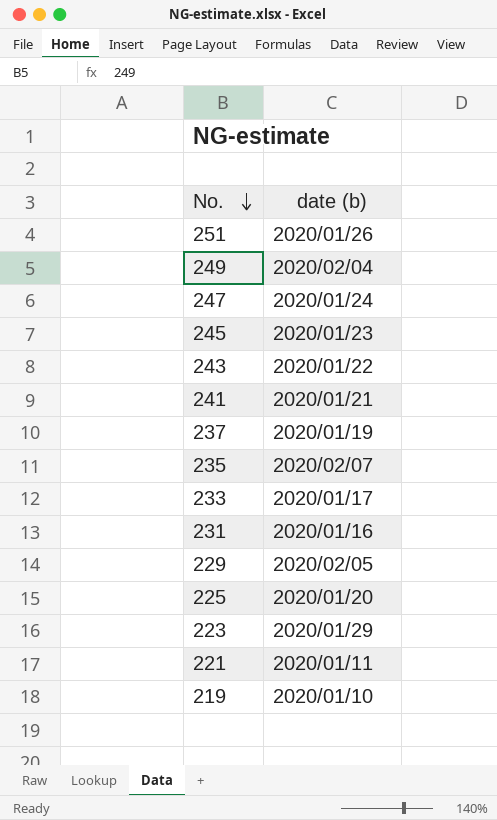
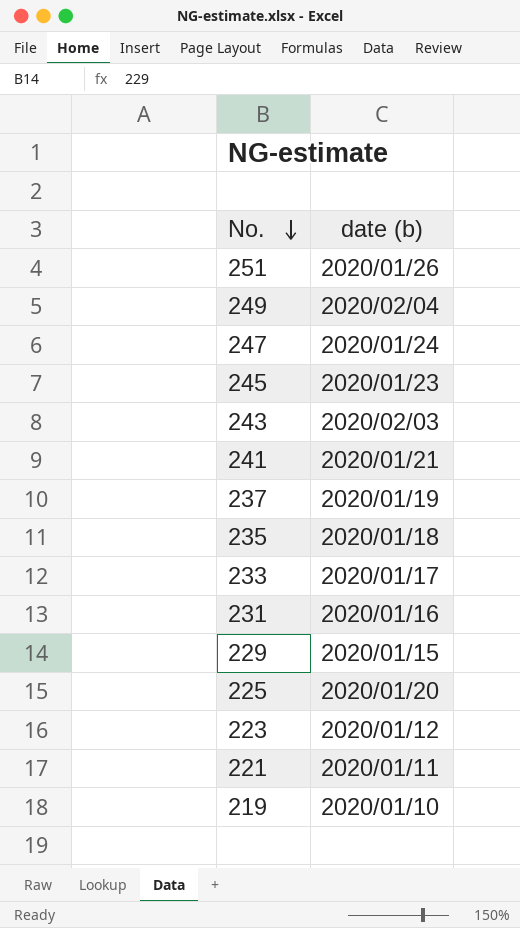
243 | date (b): 2020/01/22 -> 2020/02/03
235 | date (b): 2020/02/07 -> 2020/01/18
229 | date (b): 2020/02/05 -> 2020/01/15
223 | date (b): 2020/01/29 -> 2020/01/12

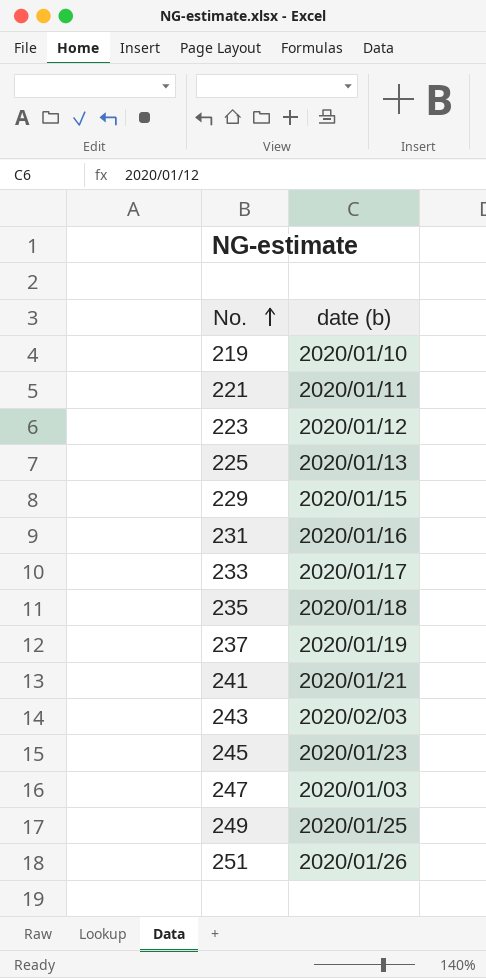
row order: No. descending -> No. ascending
225 | date (b): 2020/01/20 -> 2020/01/13
247 | date (b): 2020/01/24 -> 2020/01/03
249 | date (b): 2020/02/04 -> 2020/01/25

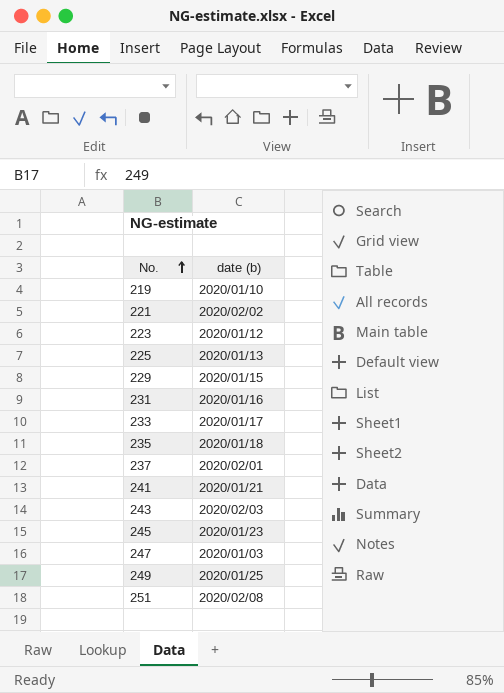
221 | date (b): 2020/01/11 -> 2020/02/02
237 | date (b): 2020/01/19 -> 2020/02/01
251 | date (b): 2020/01/26 -> 2020/02/08

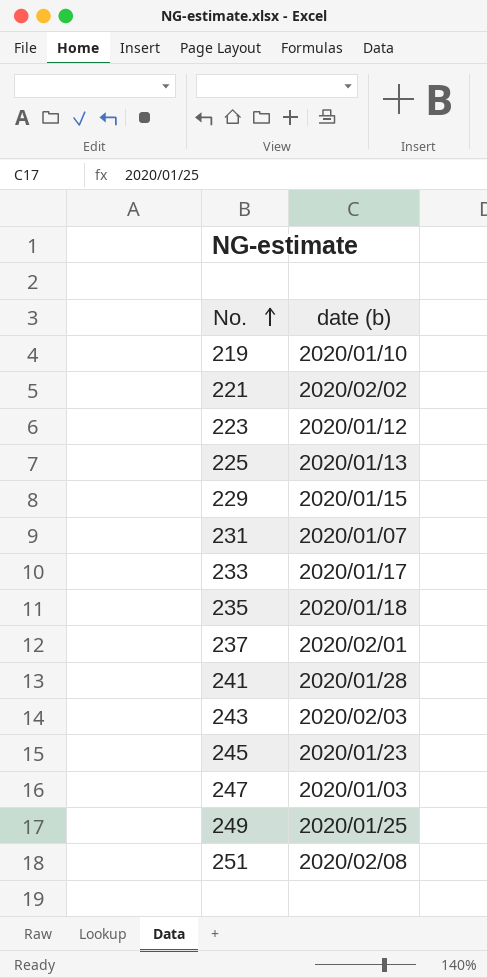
231 | date (b): 2020/01/16 -> 2020/01/07
241 | date (b): 2020/01/21 -> 2020/01/28

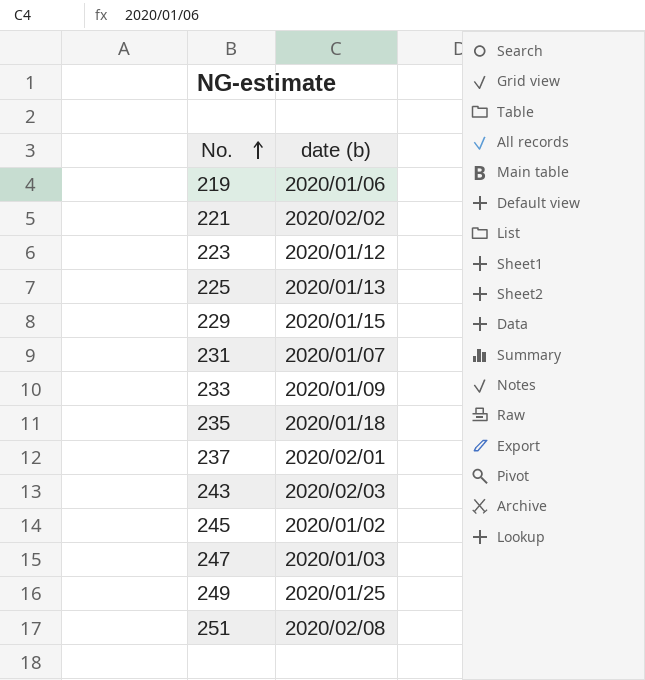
row 241: 2020/01/28 -> none
219 | date (b): 2020/01/10 -> 2020/01/06
233 | date (b): 2020/01/17 -> 2020/01/09
245 | date (b): 2020/01/23 -> 2020/01/02

